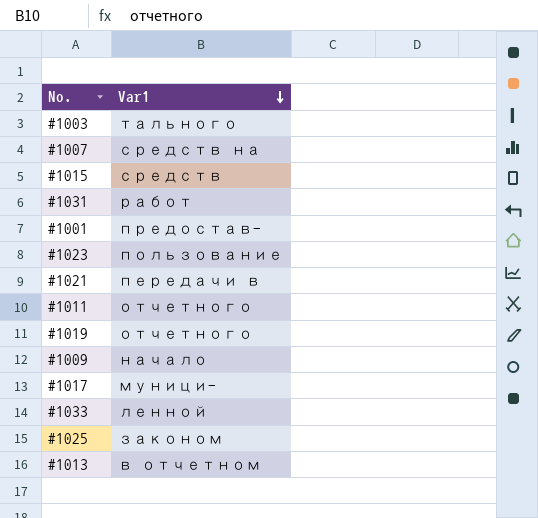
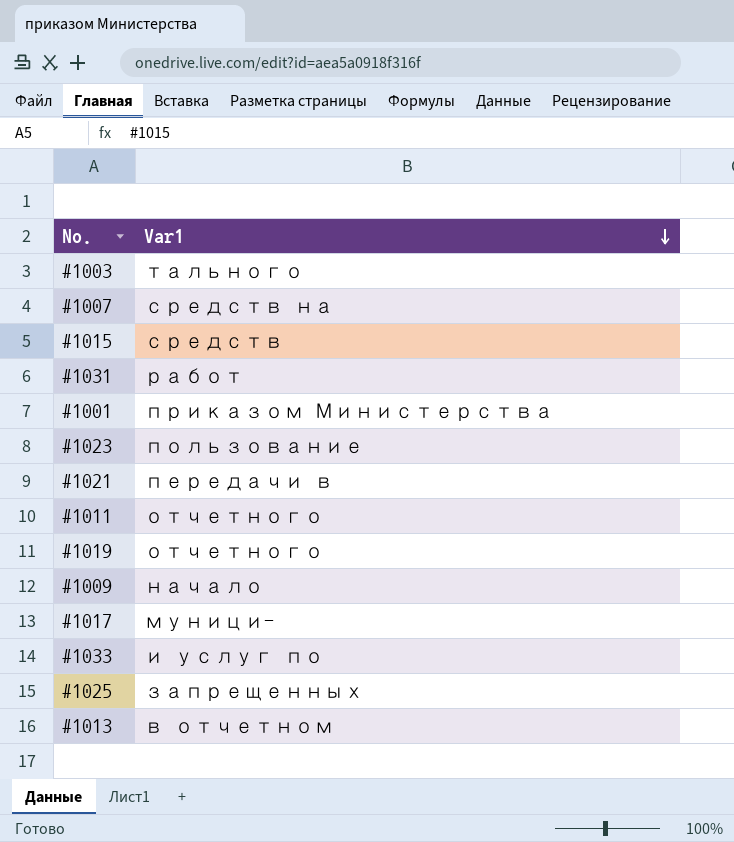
#1001 | Var1: предостав- -> приказом Министерства
#1033 | Var1: ленной -> и услуг по
#1025 | Var1: законом -> запрещенных

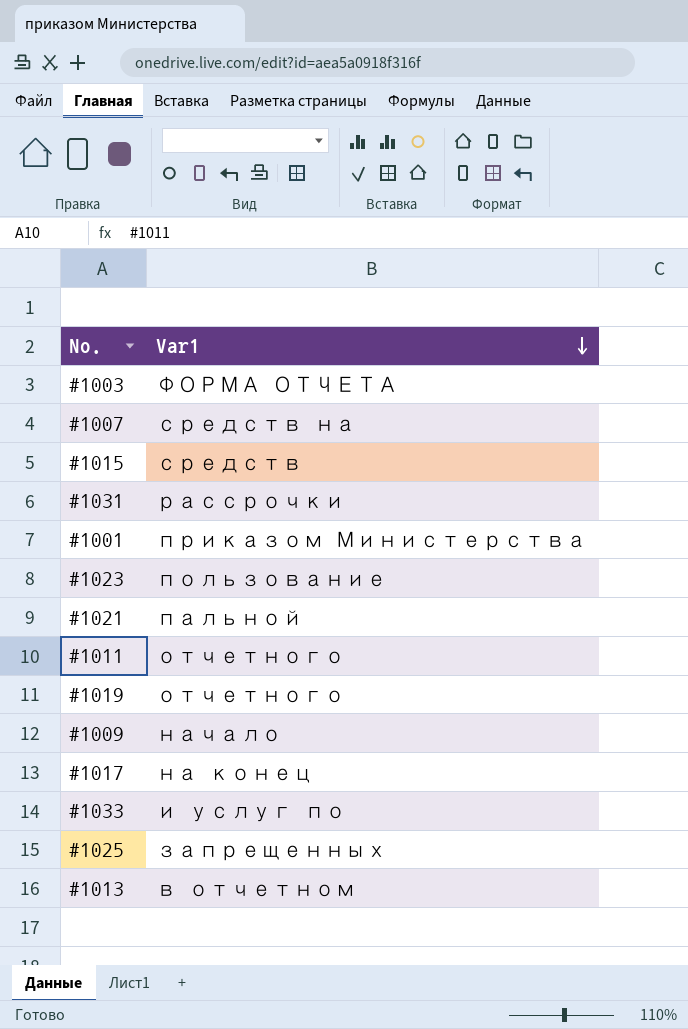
#1003 | Var1: тального -> ФОРМА ОТЧЕТА
#1031 | Var1: работ -> рассрочки
#1021 | Var1: передачи в -> пальной
#1017 | Var1: муници- -> на конец

